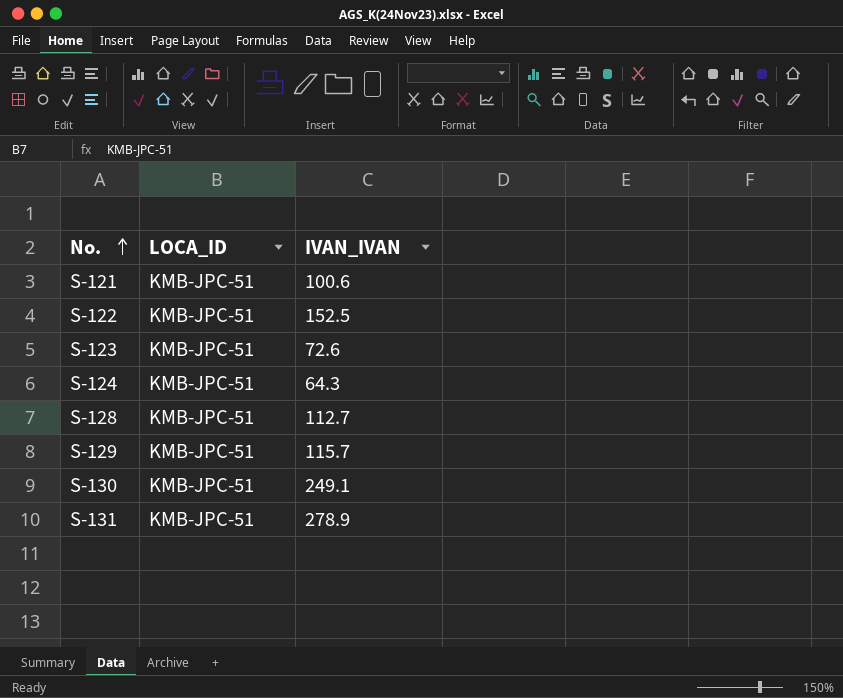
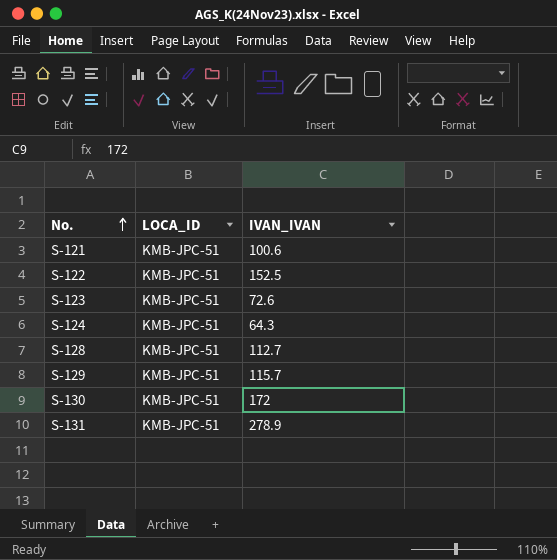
S-130 | IVAN_IVAN: 249.1 -> 172

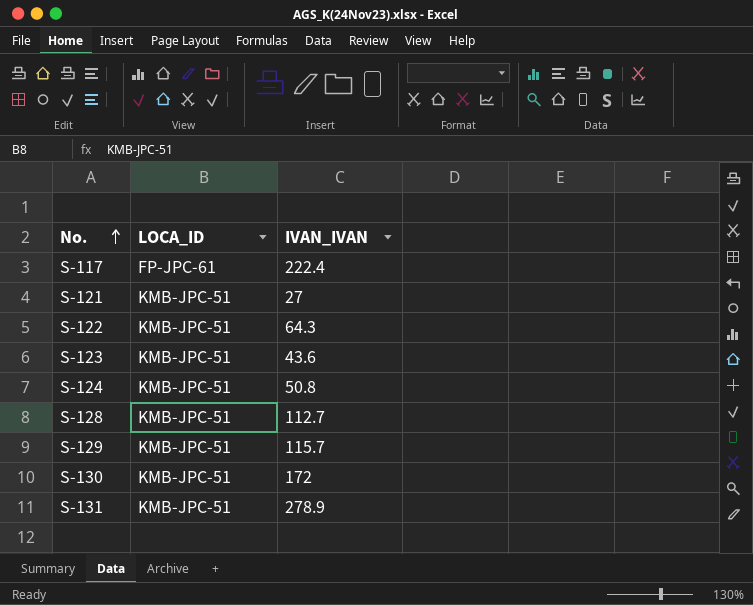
row S-117: none -> FP-JPC-61 | 222.4
S-121 | IVAN_IVAN: 100.6 -> 27
S-122 | IVAN_IVAN: 152.5 -> 64.3
S-123 | IVAN_IVAN: 72.6 -> 43.6
S-124 | IVAN_IVAN: 64.3 -> 50.8

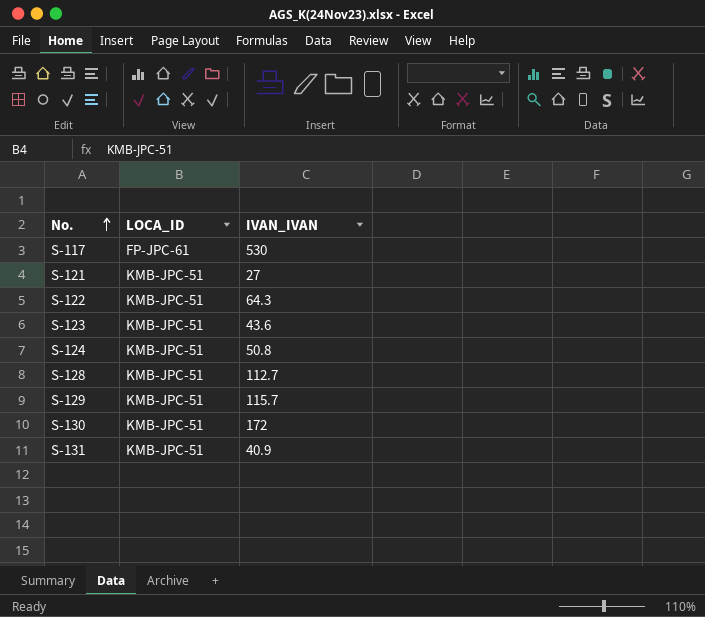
S-117 | IVAN_IVAN: 222.4 -> 530
S-131 | IVAN_IVAN: 278.9 -> 40.9

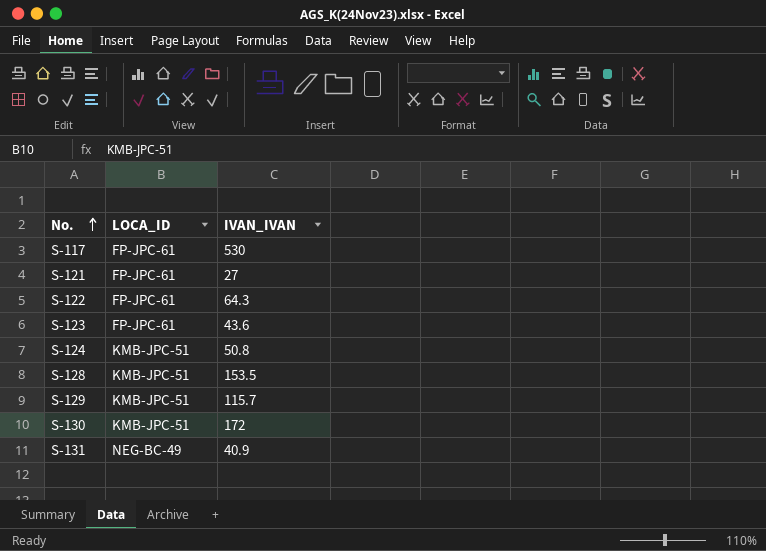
S-121 | LOCA_ID: KMB-JPC-51 -> FP-JPC-61
S-122 | LOCA_ID: KMB-JPC-51 -> FP-JPC-61
S-123 | LOCA_ID: KMB-JPC-51 -> FP-JPC-61
S-128 | IVAN_IVAN: 112.7 -> 153.5
S-131 | LOCA_ID: KMB-JPC-51 -> NEG-BC-49

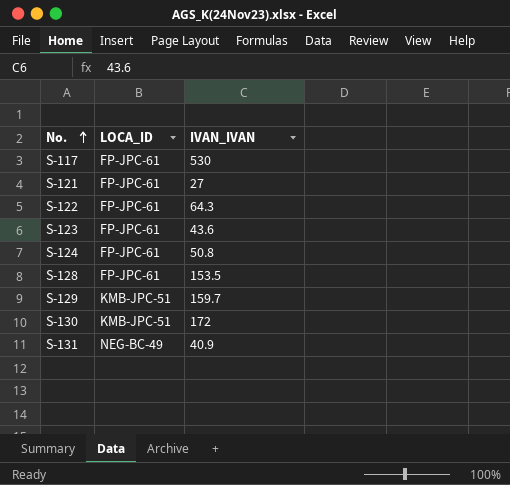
S-124 | LOCA_ID: KMB-JPC-51 -> FP-JPC-61
S-128 | LOCA_ID: KMB-JPC-51 -> FP-JPC-61
S-129 | IVAN_IVAN: 115.7 -> 159.7

